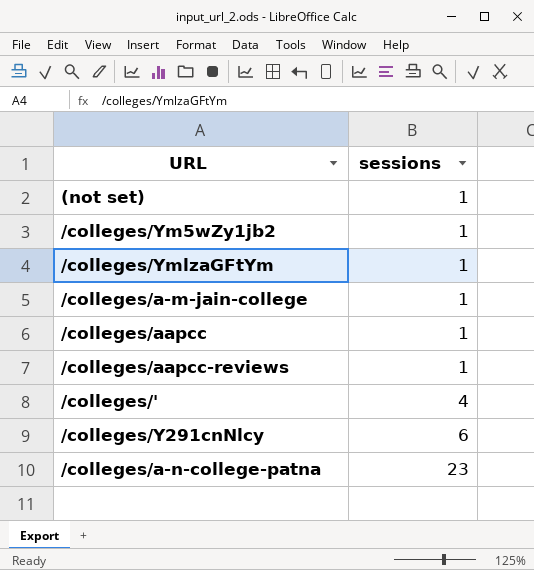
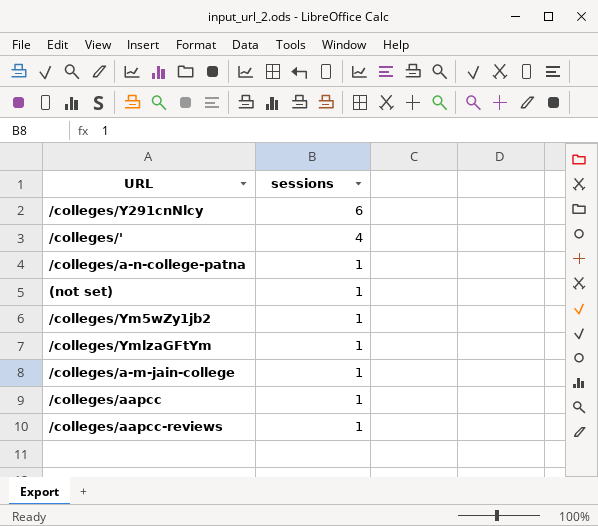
row order: sessions ascending -> sessions descending
/colleges/a-n-college-patna | sessions: 23 -> 1

